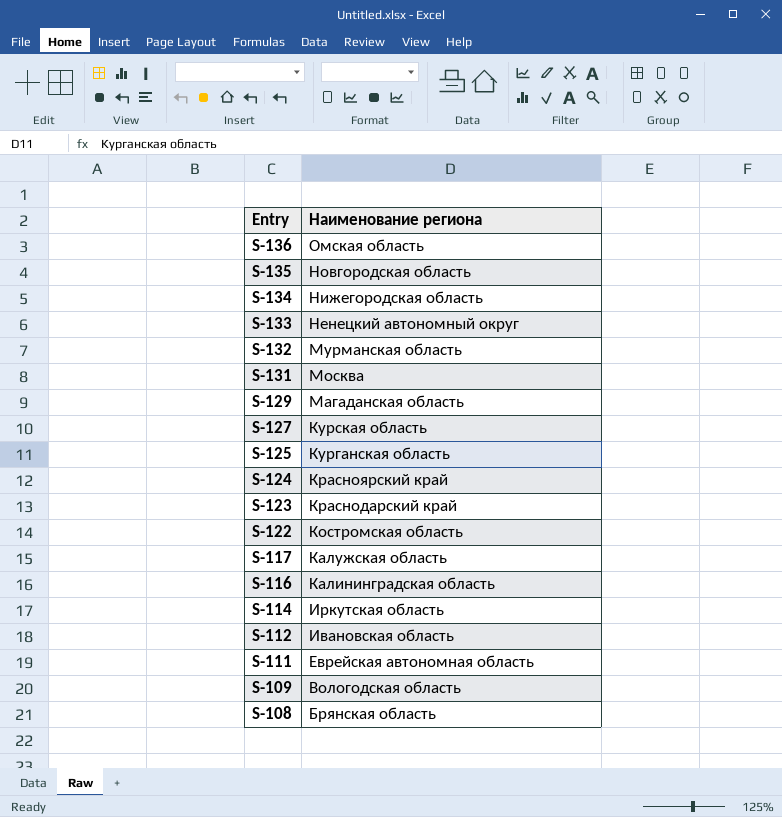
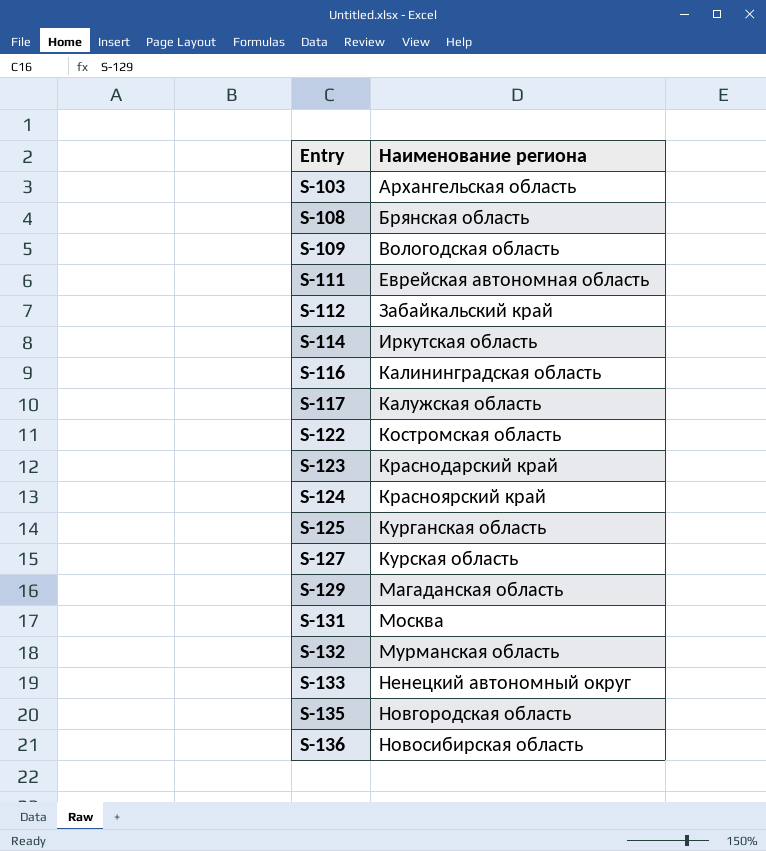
row order: Entry descending -> Entry ascending
row S-134: Нижегородская область -> none
row S-103: none -> Архангельская область
S-112 | Наименование региона: Ивановская область -> Забайкальский край
S-136 | Наименование региона: Омская область -> Новосибирская область

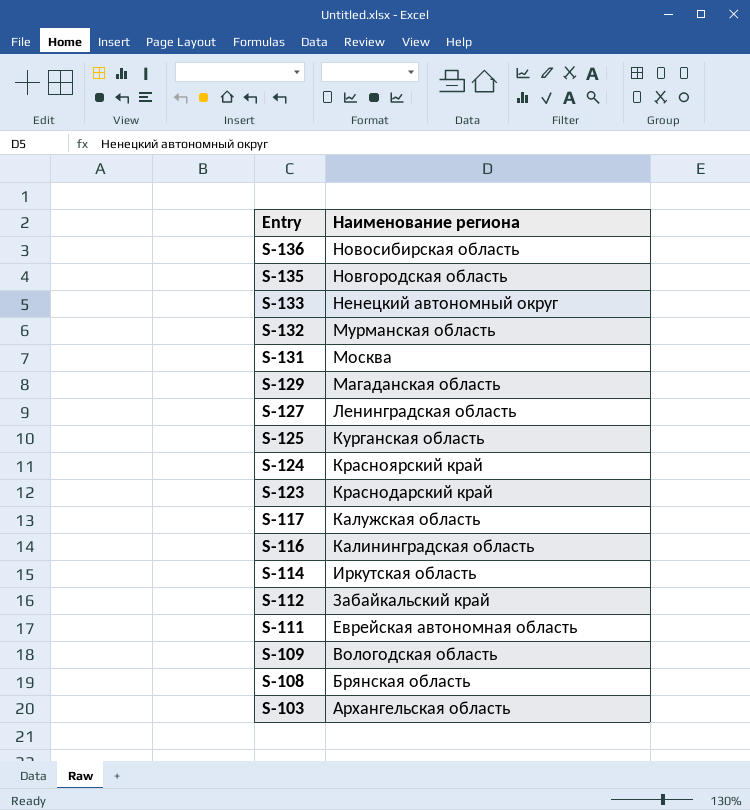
row order: Entry ascending -> Entry descending
row S-122: Костромская область -> none
S-127 | Наименование региона: Курская область -> Ленинградская область

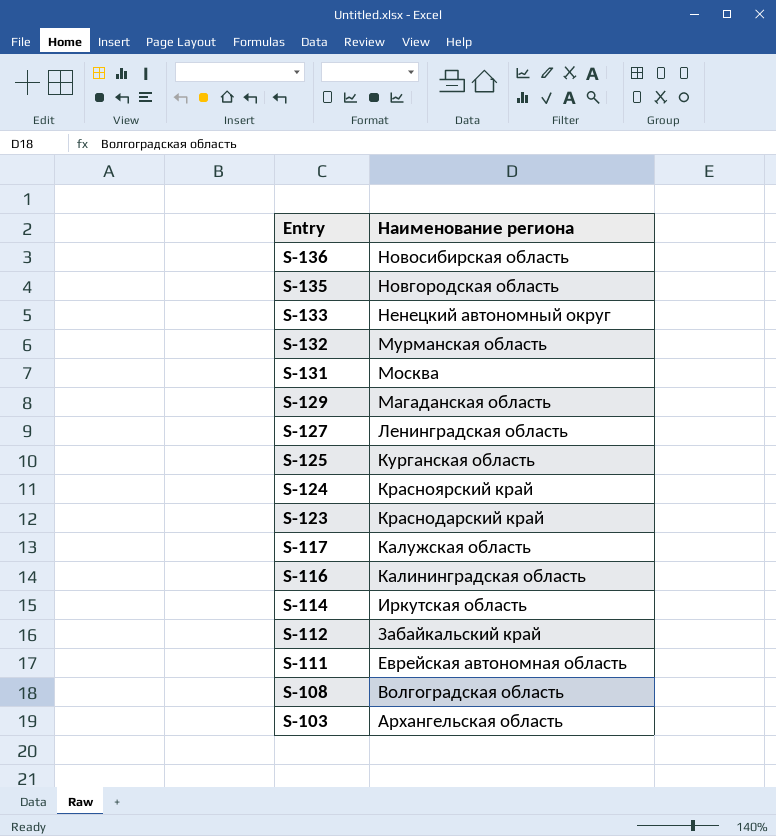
row S-109: Вологодская область -> none
S-108 | Наименование региона: Брянская область -> Волгоградская область

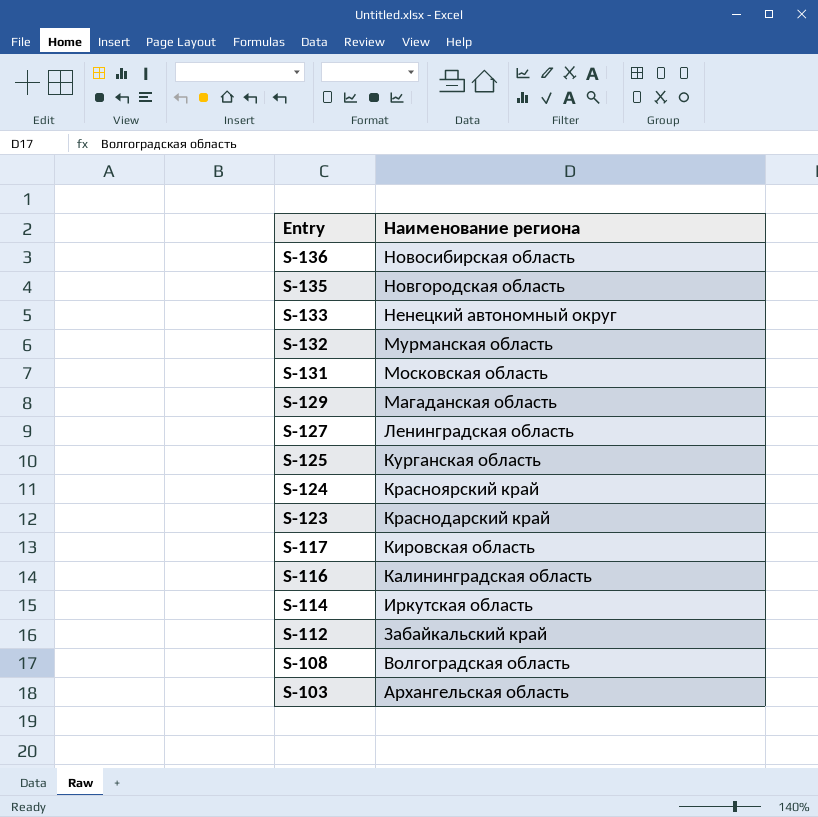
row S-111: Еврейская автономная область -> none
S-131 | Наименование региона: Москва -> Московская область
S-117 | Наименование региона: Калужская область -> Кировская область

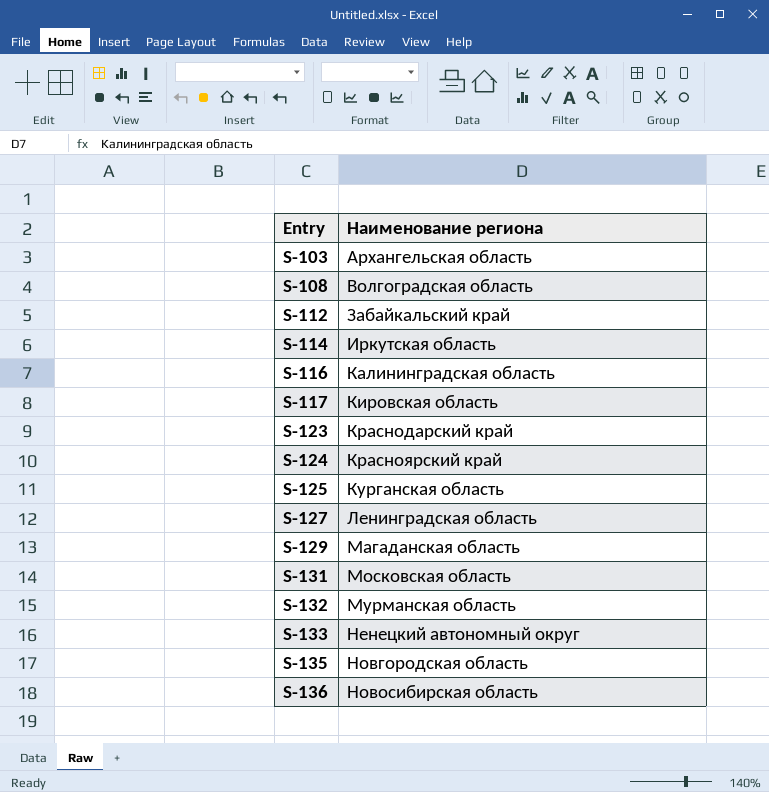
row order: Entry descending -> Entry ascending

